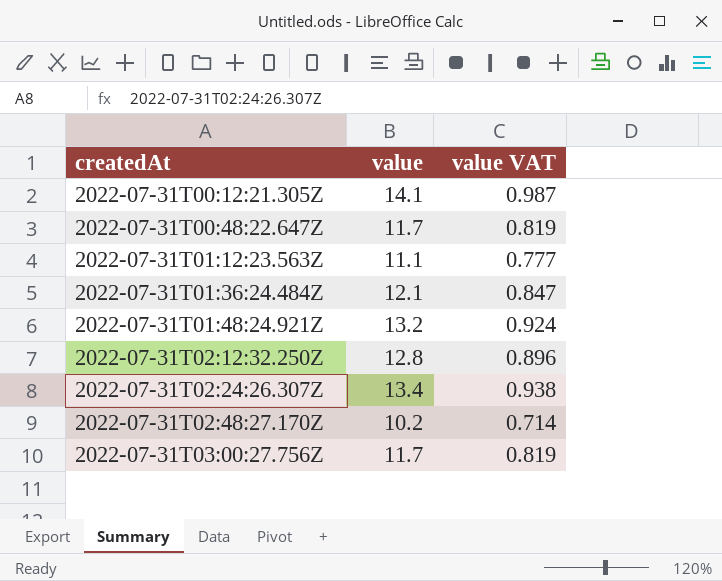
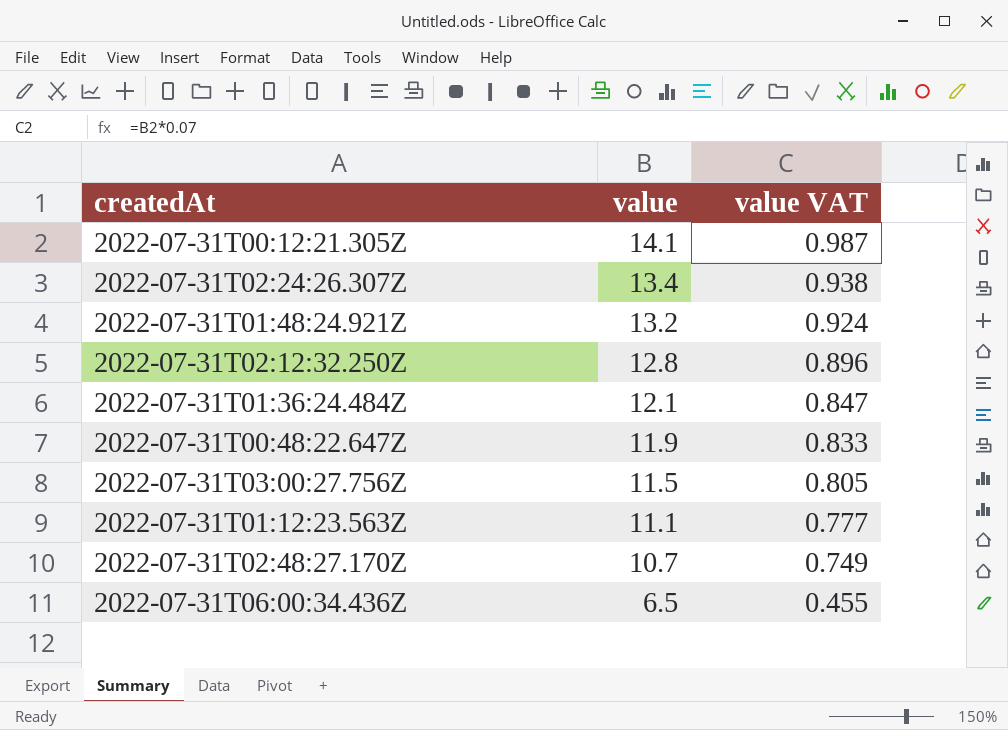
row order: createdAt ascending -> value descending
2022-07-31T00:48:22.647Z | value: 11.7 -> 11.9
2022-07-31T00:48:22.647Z | value VAT: 0.819 -> 0.833
2022-07-31T03:00:27.756Z | value: 11.7 -> 11.5
2022-07-31T03:00:27.756Z | value VAT: 0.819 -> 0.805
2022-07-31T02:48:27.170Z | value: 10.2 -> 10.7
2022-07-31T02:48:27.170Z | value VAT: 0.714 -> 0.749
row 2022-07-31T06:00:34.436Z: none -> 6.5 | 0.455

